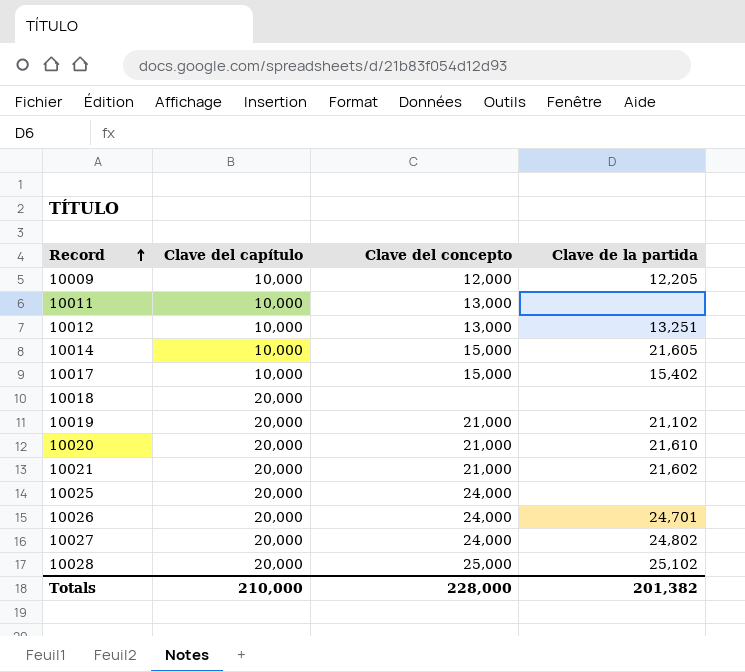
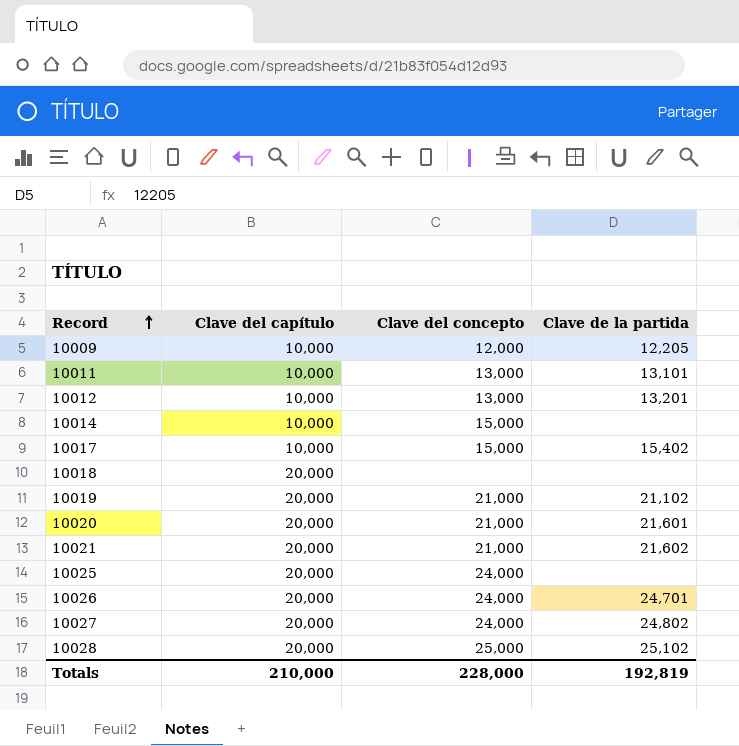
10011 | Clave de la partida: none -> 13,101
10012 | Clave de la partida: 13,251 -> 13,201
10014 | Clave de la partida: 21,605 -> none
10020 | Clave de la partida: 21,610 -> 21,601
Totals | Clave de la partida: 201,382 -> 192,819

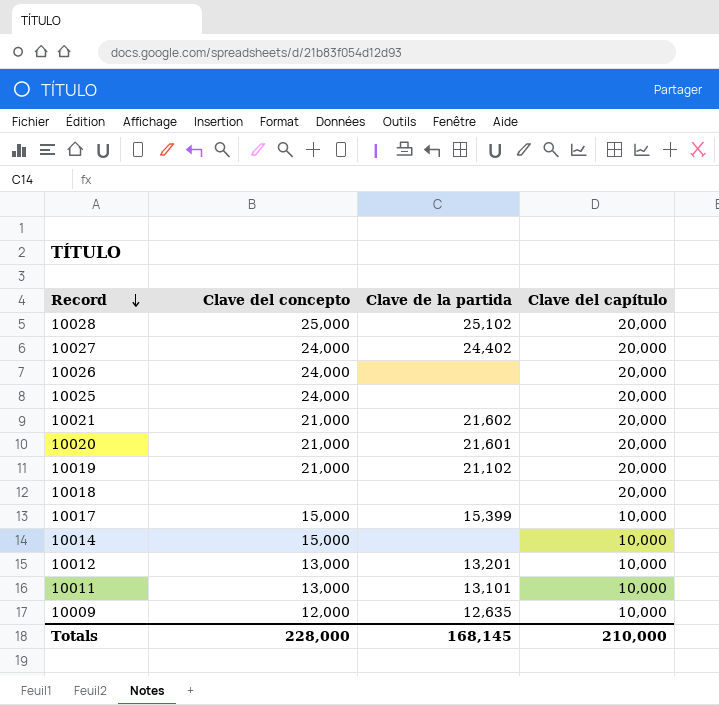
row order: Record ascending -> Record descending
column Clave del capítulo | position: 2 -> 4
10027 | Clave de la partida: 24,802 -> 24,402
10026 | Clave de la partida: 24,701 -> none
10017 | Clave de la partida: 15,402 -> 15,399
10009 | Clave de la partida: 12,205 -> 12,635
Totals | Clave de la partida: 192,819 -> 168,145

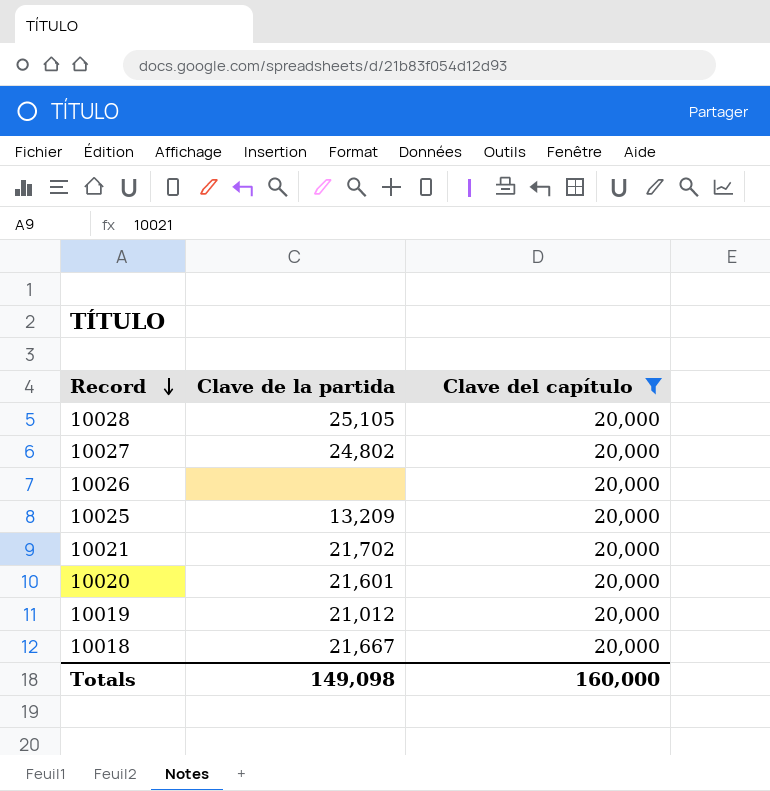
filter: none -> Clave del capítulo = 20,000
column Clave del concepto | position: 2 -> none
10028 | Clave de la partida: 25,102 -> 25,105
10027 | Clave de la partida: 24,402 -> 24,802
10025 | Clave de la partida: none -> 13,209
10021 | Clave de la partida: 21,602 -> 21,702
10019 | Clave de la partida: 21,102 -> 21,012
10018 | Clave de la partida: none -> 21,667
Totals | Clave de la partida: 168,145 -> 149,098
Totals | Clave del capítulo: 210,000 -> 160,000

